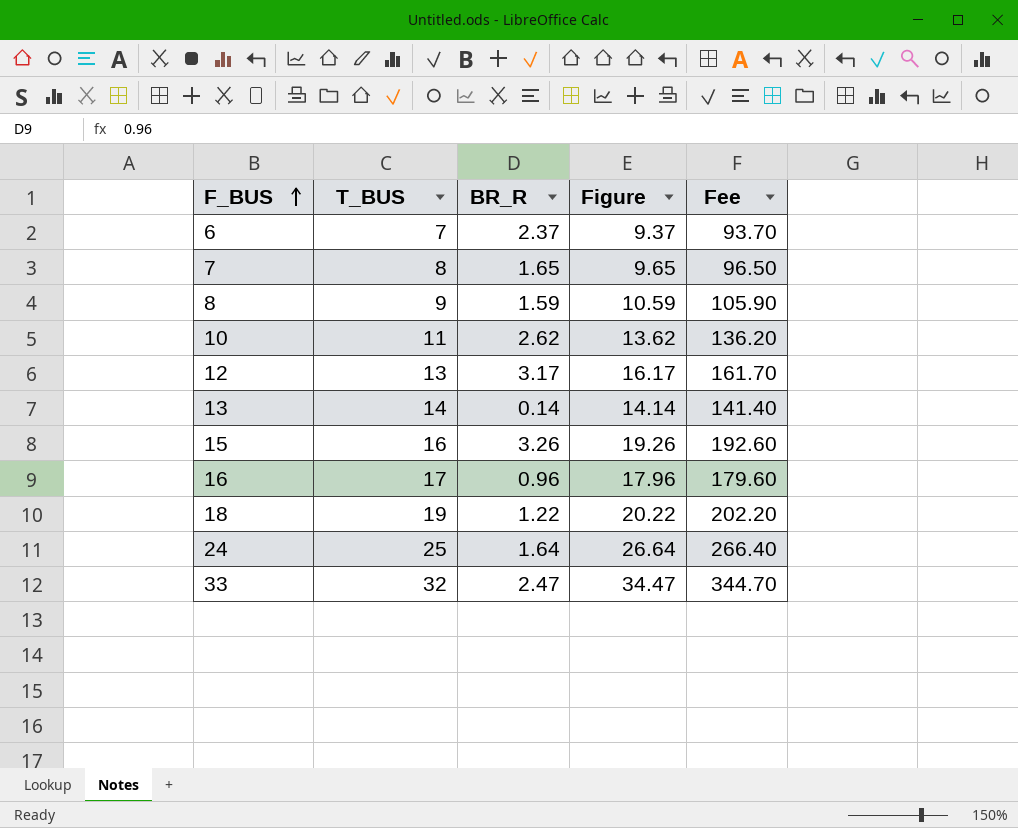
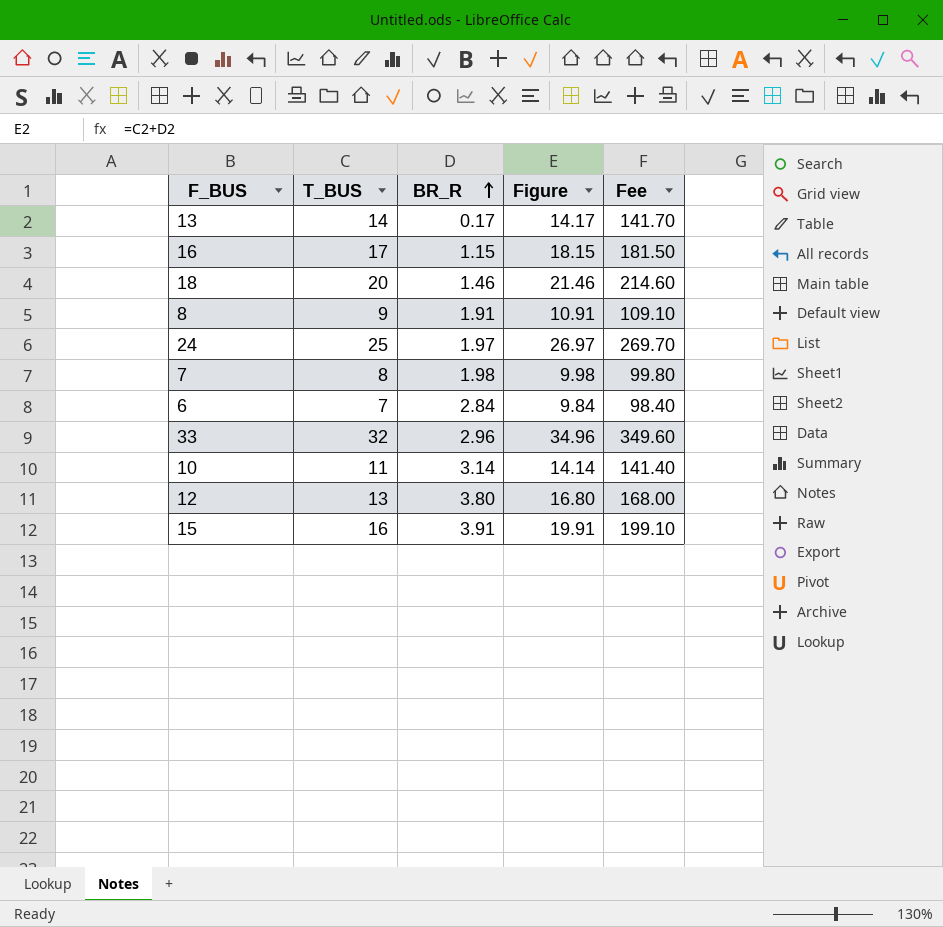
row order: F_BUS ascending -> BR_R ascending
13 | BR_R: 0.14 -> 0.17
13 | Figure: 14.14 -> 14.17
13 | Fee: 141.40 -> 141.70
16 | BR_R: 0.96 -> 1.15
16 | Figure: 17.96 -> 18.15
16 | Fee: 179.60 -> 181.50
18 | T_BUS: 19 -> 20
18 | BR_R: 1.22 -> 1.46
18 | Figure: 20.22 -> 21.46
18 | Fee: 202.20 -> 214.60
8 | BR_R: 1.59 -> 1.91
8 | Figure: 10.59 -> 10.91
8 | Fee: 105.90 -> 109.10
24 | BR_R: 1.64 -> 1.97
24 | Figure: 26.64 -> 26.97
24 | Fee: 266.40 -> 269.70
7 | BR_R: 1.65 -> 1.98
7 | Figure: 9.65 -> 9.98
7 | Fee: 96.50 -> 99.80
6 | BR_R: 2.37 -> 2.84
6 | Figure: 9.37 -> 9.84
6 | Fee: 93.70 -> 98.40
33 | BR_R: 2.47 -> 2.96
33 | Figure: 34.47 -> 34.96
33 | Fee: 344.70 -> 349.60
10 | BR_R: 2.62 -> 3.14
10 | Figure: 13.62 -> 14.14
10 | Fee: 136.20 -> 141.40
12 | BR_R: 3.17 -> 3.80
12 | Figure: 16.17 -> 16.80
12 | Fee: 161.70 -> 168.00
15 | BR_R: 3.26 -> 3.91
15 | Figure: 19.26 -> 19.91
15 | Fee: 192.60 -> 199.10

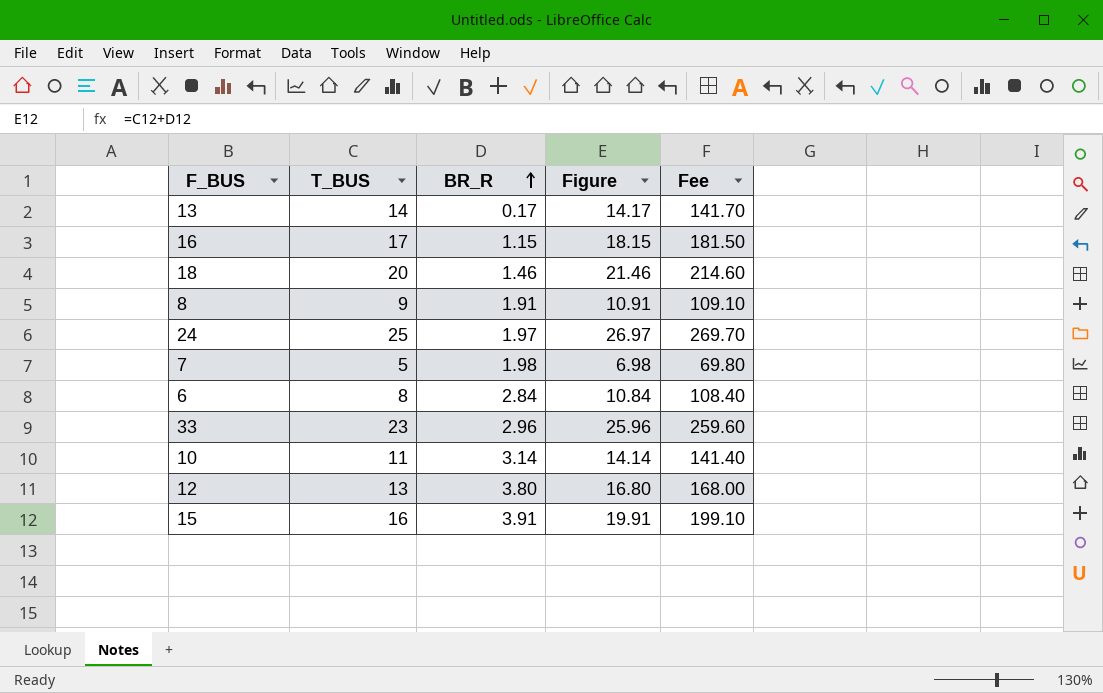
7 | T_BUS: 8 -> 5
7 | Figure: 9.98 -> 6.98
7 | Fee: 99.80 -> 69.80
6 | T_BUS: 7 -> 8
6 | Figure: 9.84 -> 10.84
6 | Fee: 98.40 -> 108.40
33 | T_BUS: 32 -> 23
33 | Figure: 34.96 -> 25.96
33 | Fee: 349.60 -> 259.60

